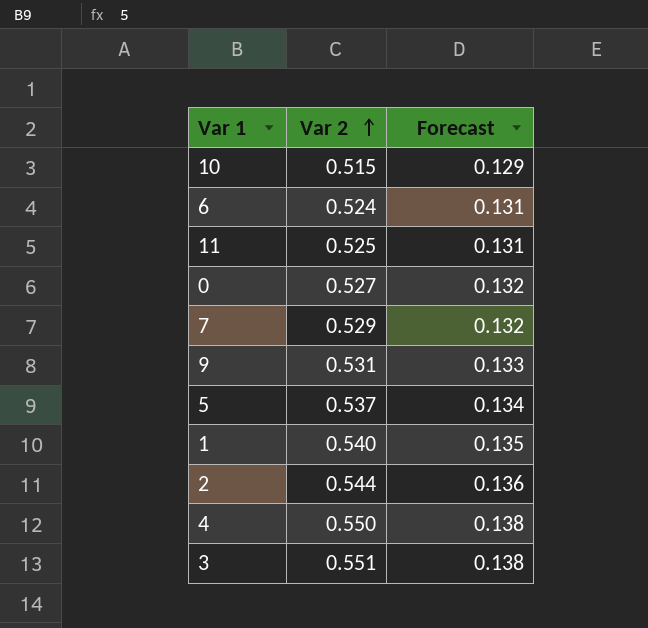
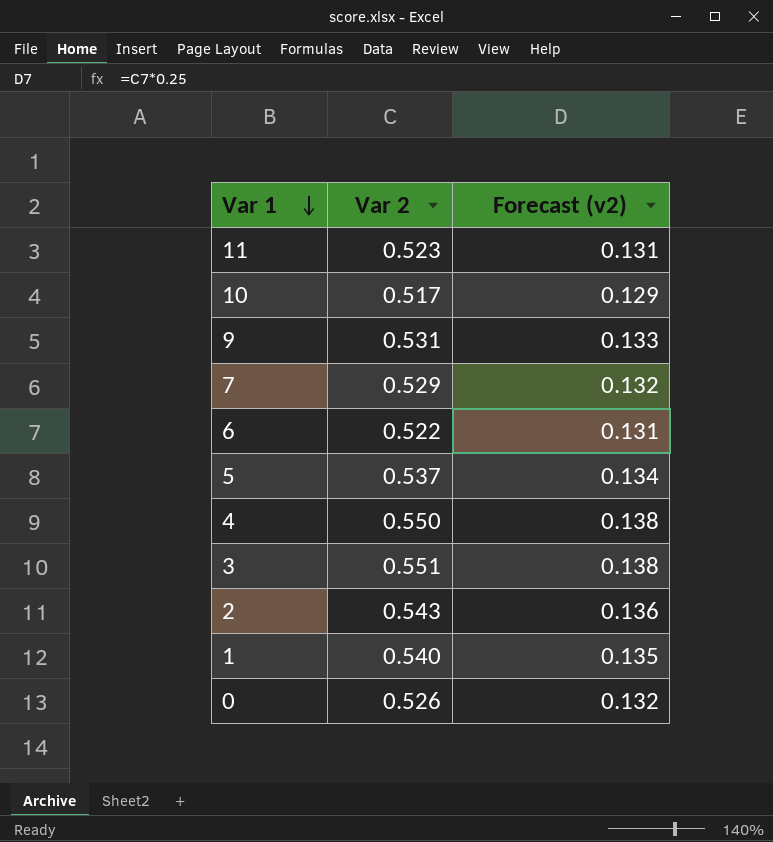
row order: Var 2 ascending -> Var 1 descending
column name: Forecast -> Forecast (v2)
11 | Var 2: 0.525 -> 0.523
10 | Var 2: 0.515 -> 0.517
6 | Var 2: 0.524 -> 0.522
2 | Var 2: 0.544 -> 0.543
0 | Var 2: 0.527 -> 0.526

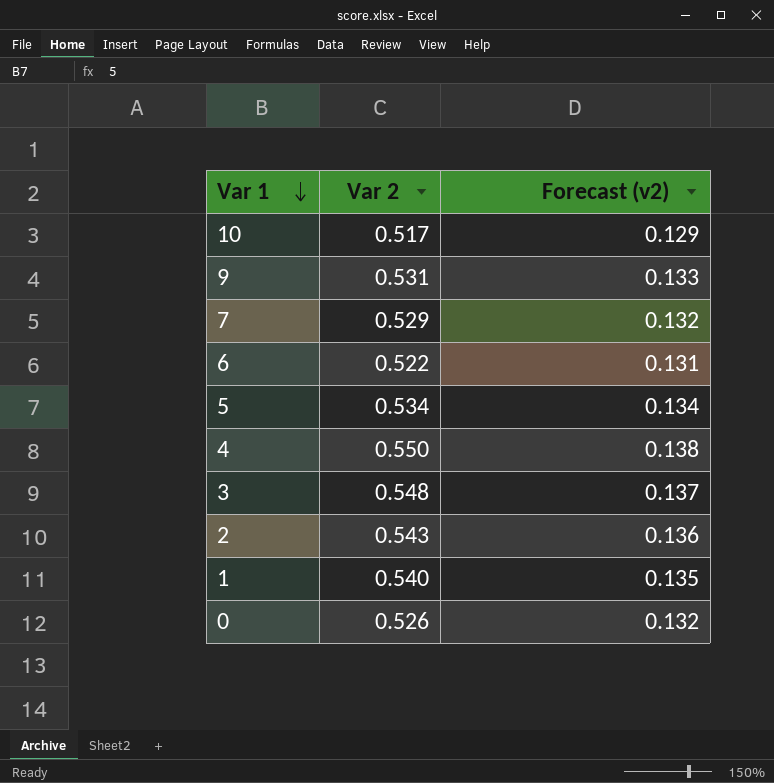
row 11: 0.523 | 0.131 -> none
5 | Var 2: 0.537 -> 0.534
3 | Var 2: 0.551 -> 0.548
3 | Forecast (v2): 0.138 -> 0.137

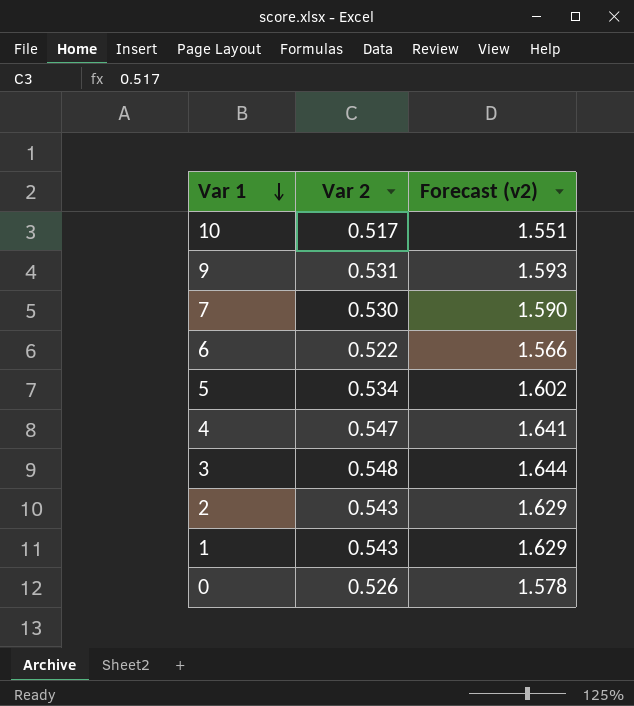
column Forecast (v2) | formula: [Var 2] * 0.25 -> [Var 2] * 3
7 | Var 2: 0.529 -> 0.530
4 | Var 2: 0.550 -> 0.547
1 | Var 2: 0.540 -> 0.543

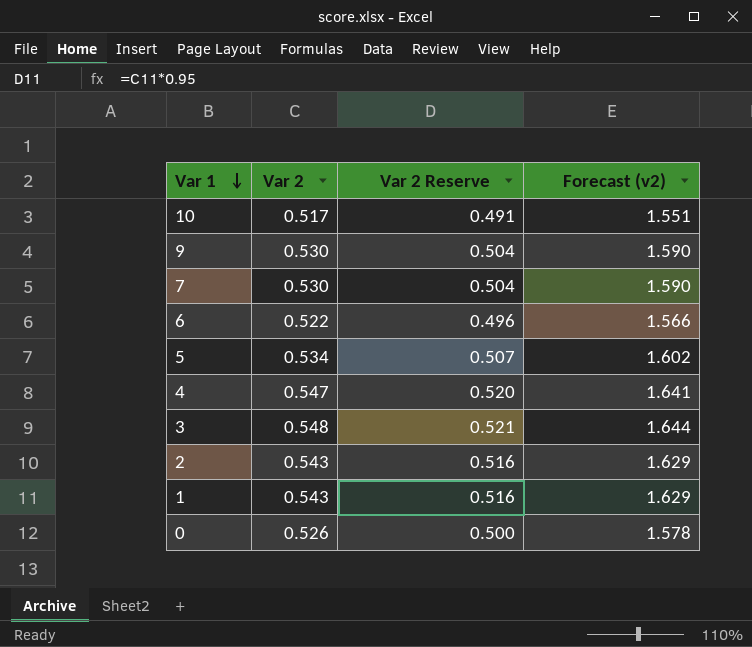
column Var 2 Reserve | formula: none -> [Var 2] * 0.95
9 | Var 2: 0.531 -> 0.530
9 | Forecast (v2): 1.593 -> 1.590

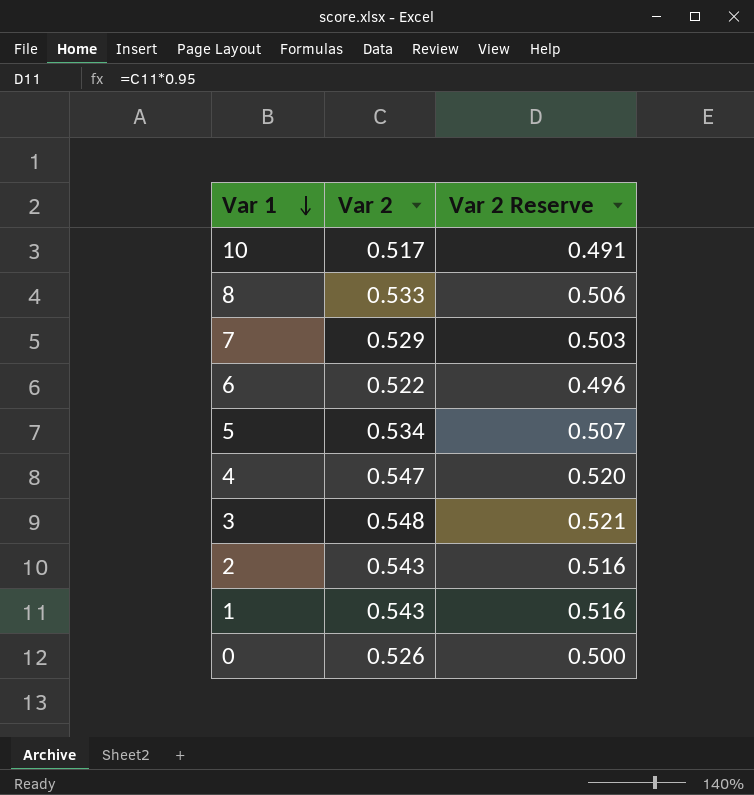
column Forecast (v2) | formula: [Var 2] * 3 -> none
row 9: 0.530 | 0.504 | 1.590 -> none
row 8: none -> 0.533 | 0.506
7 | Var 2: 0.530 -> 0.529
7 | Var 2 Reserve: 0.504 -> 0.503

